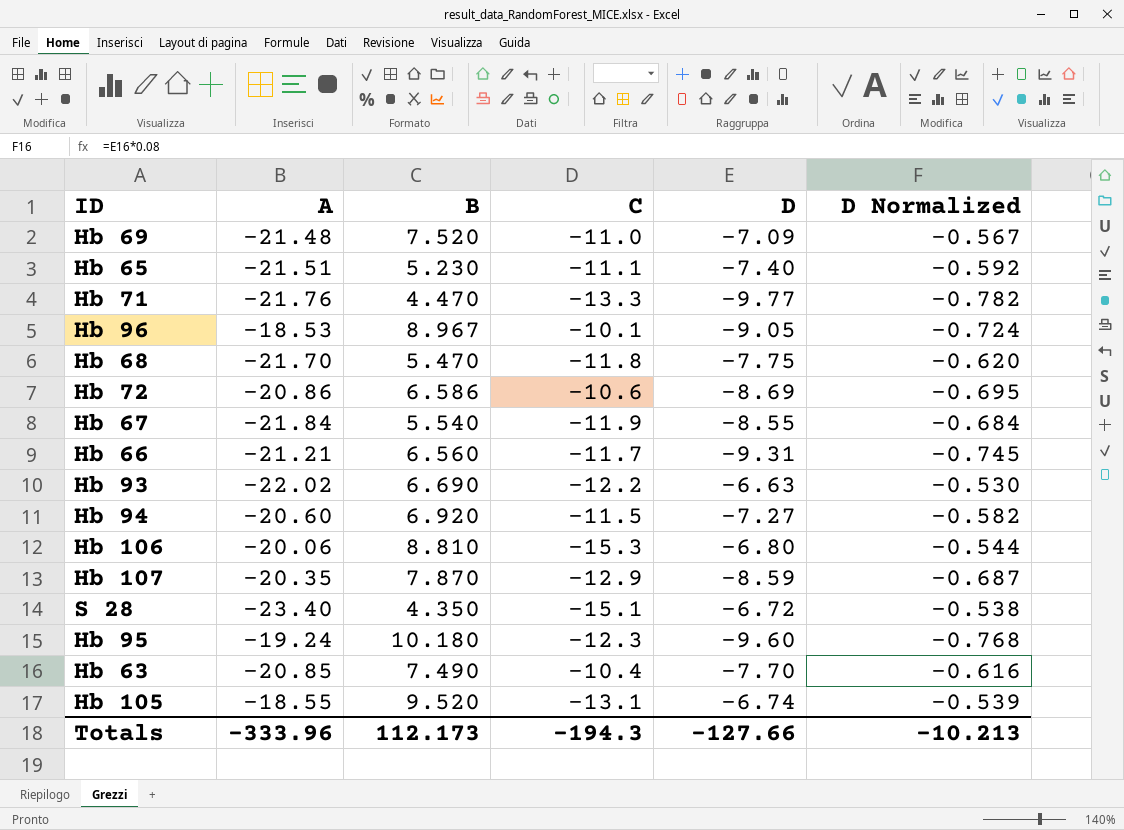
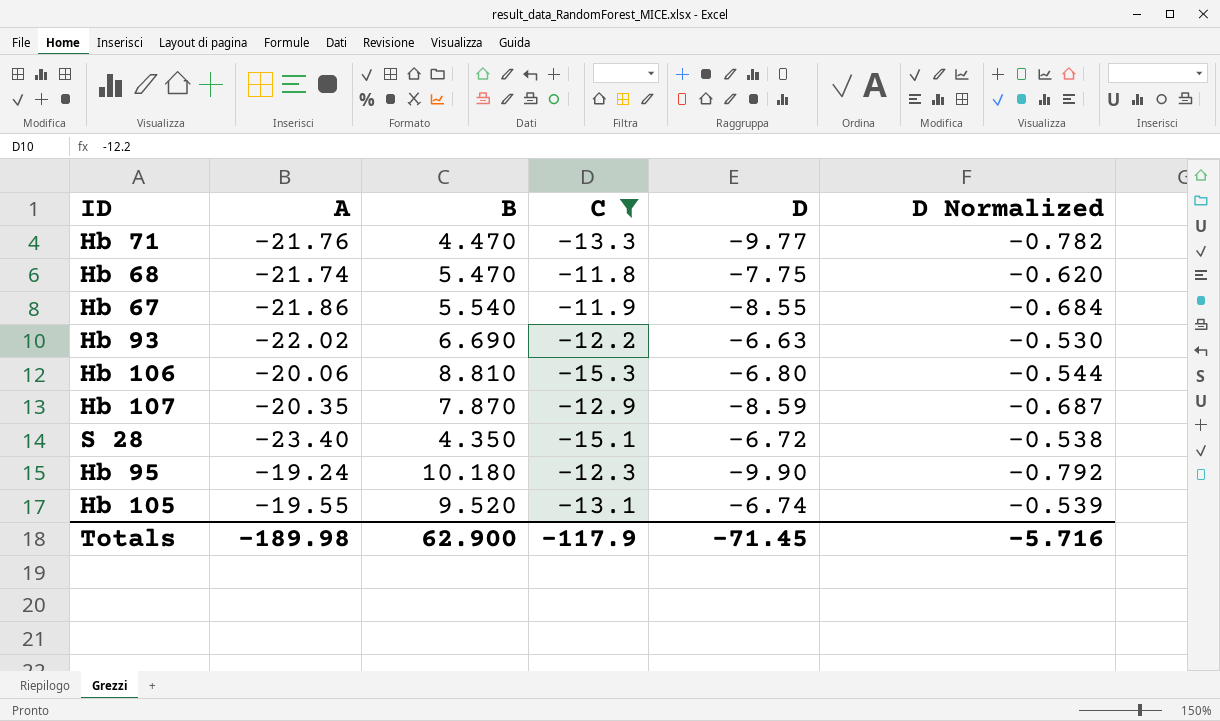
filter: none -> C <= -11.8
Hb 68 | A: -21.70 -> -21.74
Hb 67 | A: -21.84 -> -21.86
Hb 95 | D: -9.60 -> -9.90
Hb 95 | D Normalized: -0.768 -> -0.792
Hb 105 | A: -18.55 -> -19.55
Totals | A: -333.96 -> -189.98
Totals | B: 112.173 -> 62.900
Totals | C: -194.3 -> -117.9
Totals | D: -127.66 -> -71.45
Totals | D Normalized: -10.213 -> -5.716

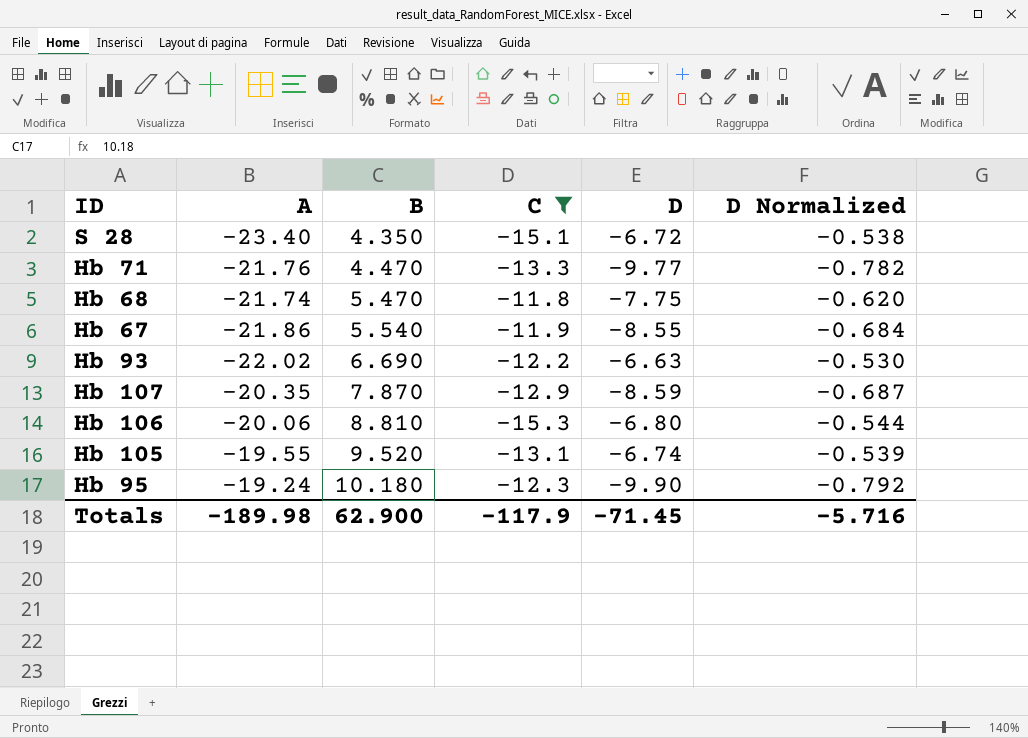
row order: none -> B ascending

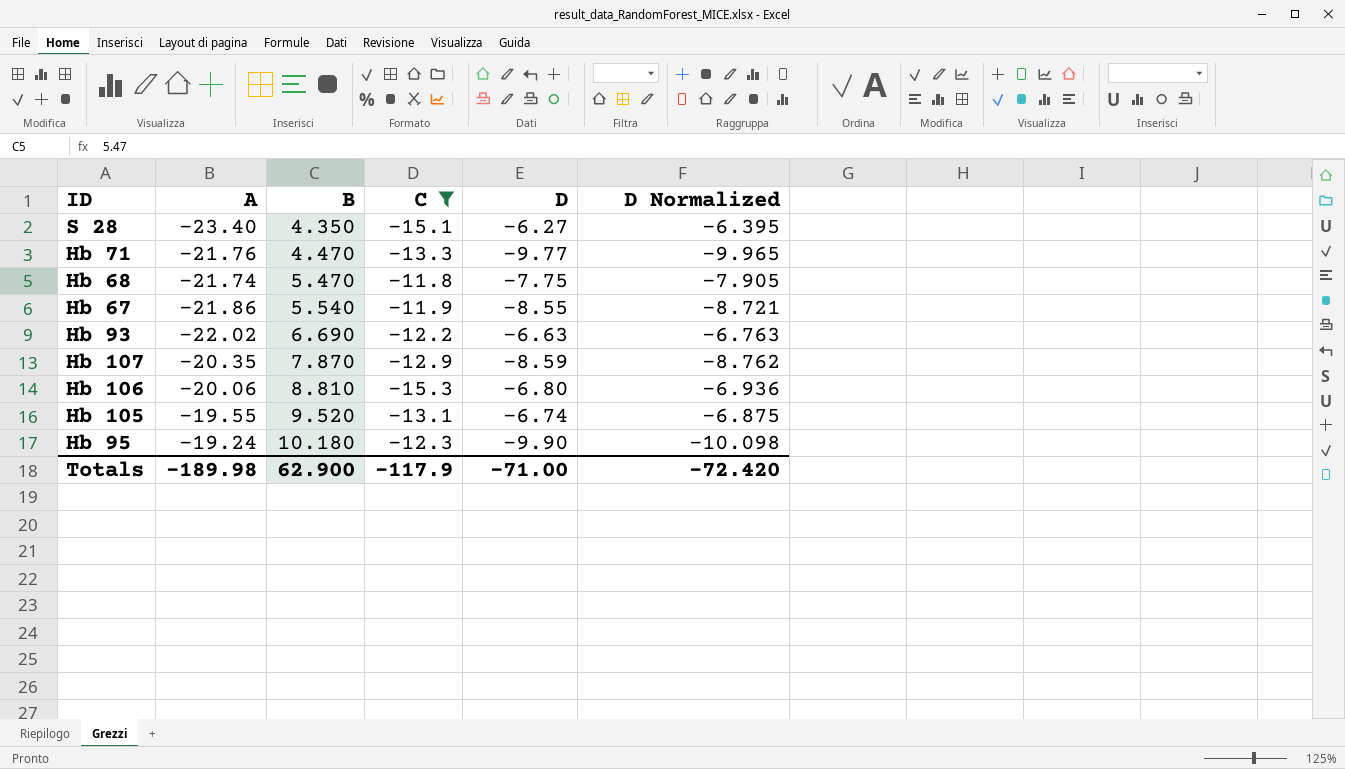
column D Normalized | formula: [D] * 0.08 -> [D] * 1.02
S 28 | D: -6.72 -> -6.27
Totals | D: -71.45 -> -71.00
Totals | D Normalized: -5.716 -> -72.420

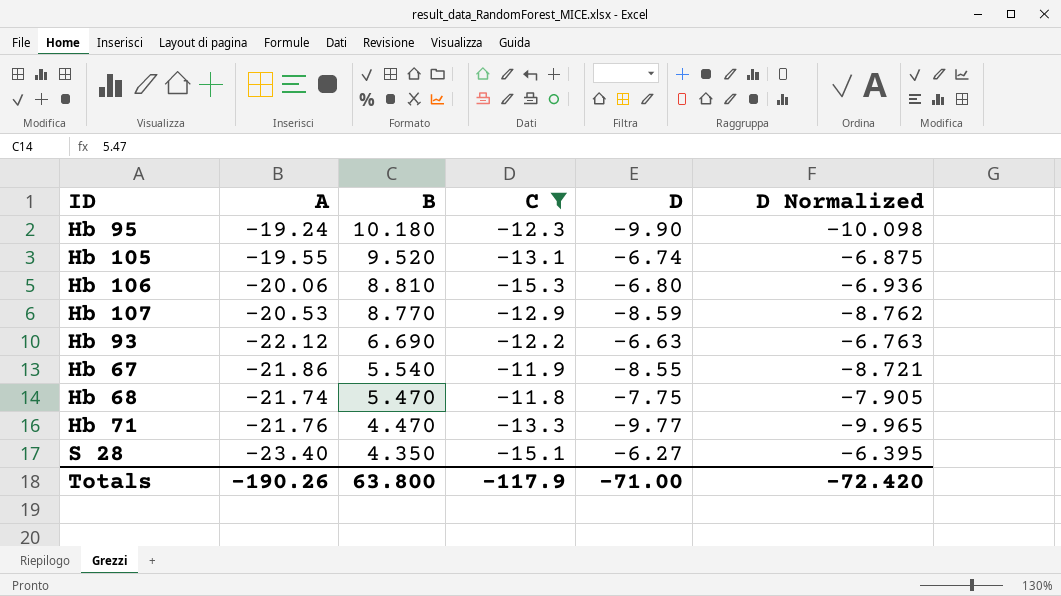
row order: B ascending -> B descending
Hb 107 | A: -20.35 -> -20.53
Hb 107 | B: 7.870 -> 8.770
Hb 93 | A: -22.02 -> -22.12
Totals | A: -189.98 -> -190.26
Totals | B: 62.900 -> 63.800

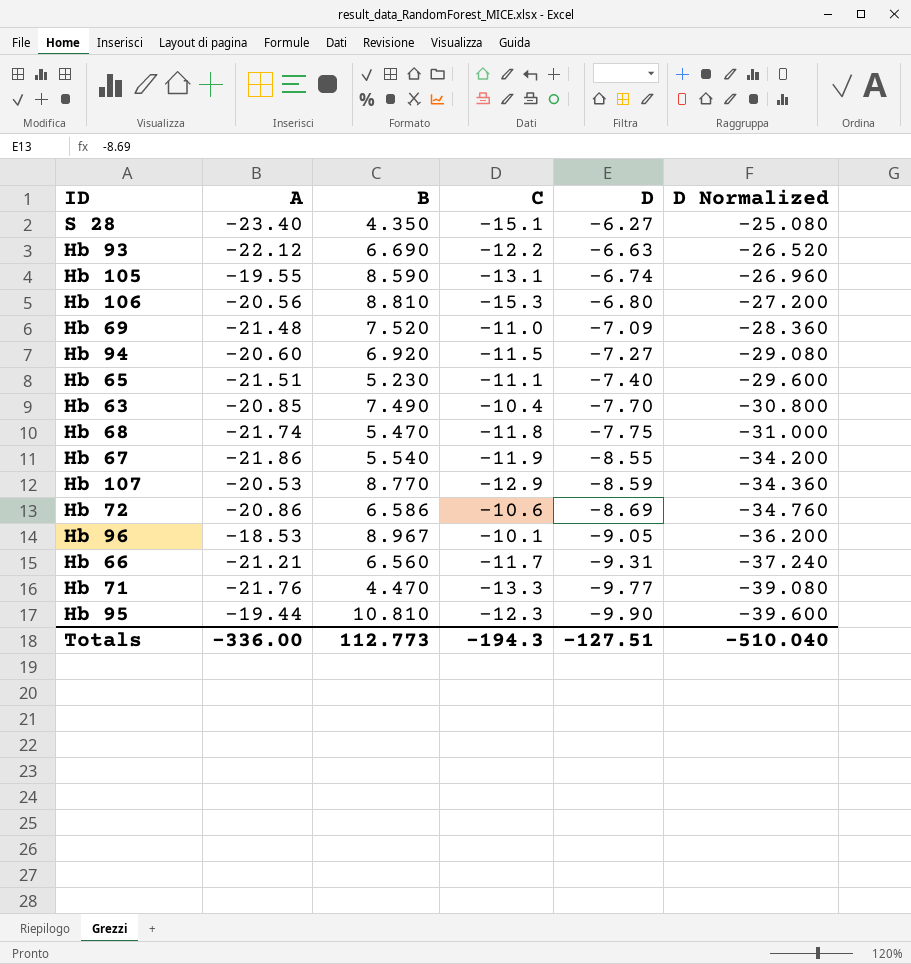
filter: C <= -11.8 -> none
row order: B descending -> D descending
column D Normalized | formula: [D] * 1.02 -> [D] * 4
Hb 105 | B: 9.520 -> 8.590
Hb 106 | A: -20.06 -> -20.56
Hb 95 | A: -19.24 -> -19.44
Hb 95 | B: 10.180 -> 10.810
Totals | A: -190.26 -> -336.00
Totals | B: 63.800 -> 112.773
Totals | C: -117.9 -> -194.3
Totals | D: -71.00 -> -127.51
Totals | D Normalized: -72.420 -> -510.040

